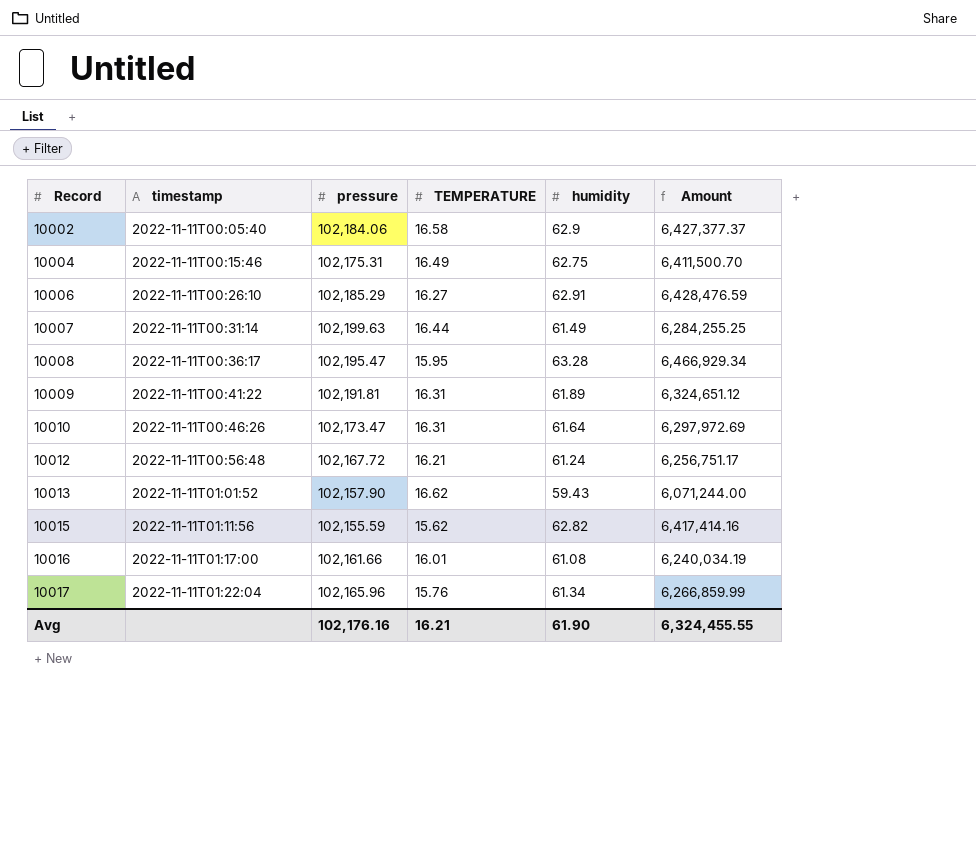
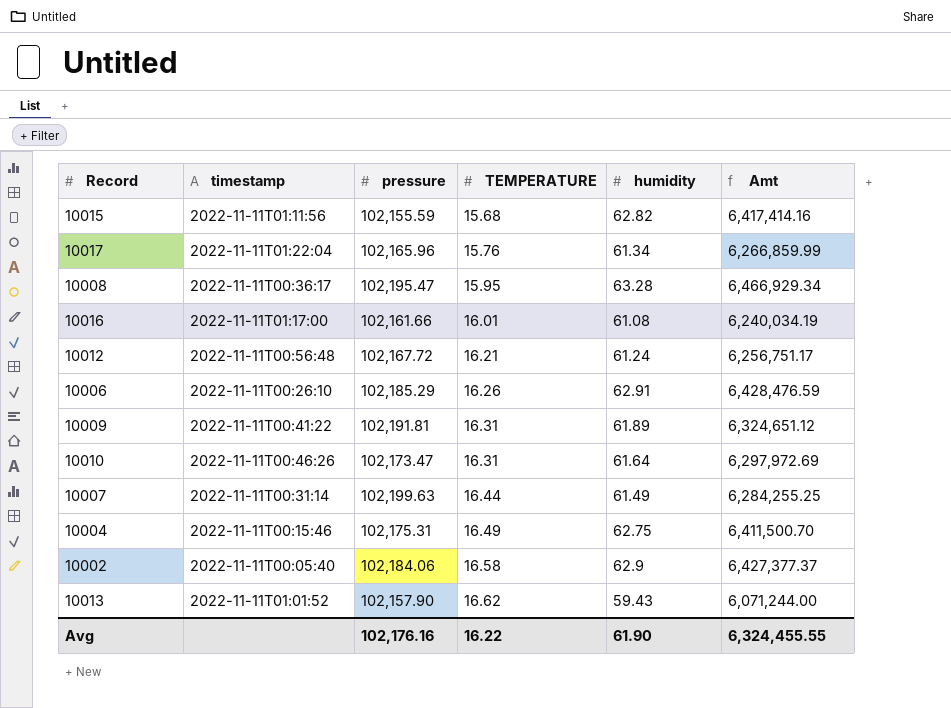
row order: Record ascending -> TEMPERATURE ascending
column name: Amount -> Amt
10015 | TEMPERATURE: 15.62 -> 15.68
10006 | TEMPERATURE: 16.27 -> 16.26
Avg | TEMPERATURE: 16.21 -> 16.22

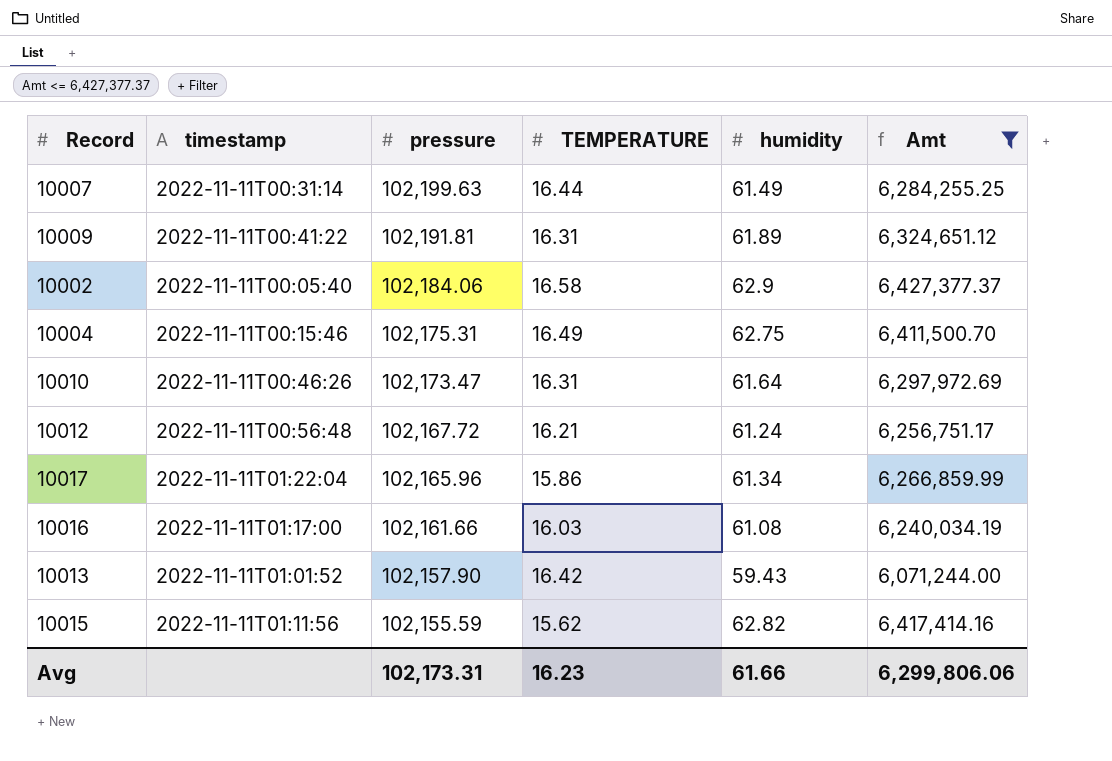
filter: none -> Amt <= 6,427,377.37
row order: TEMPERATURE ascending -> pressure descending
10017 | TEMPERATURE: 15.76 -> 15.86
10016 | TEMPERATURE: 16.01 -> 16.03
10013 | TEMPERATURE: 16.62 -> 16.42
10015 | TEMPERATURE: 15.68 -> 15.62
Avg | pressure: 102,176.16 -> 102,173.31
Avg | TEMPERATURE: 16.22 -> 16.23
Avg | humidity: 61.90 -> 61.66
Avg | Amt: 6,324,455.55 -> 6,299,806.06

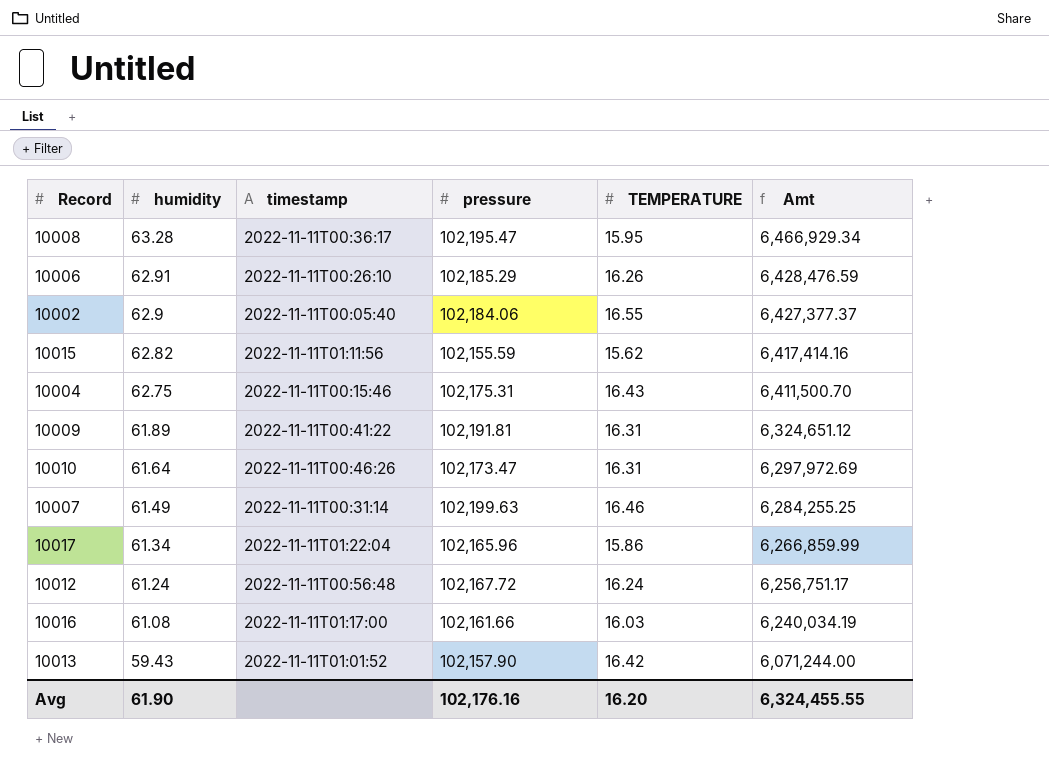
filter: Amt <= 6,427,377.37 -> none
row order: pressure descending -> humidity descending
column humidity | position: 5 -> 2
10002 | TEMPERATURE: 16.58 -> 16.55
10004 | TEMPERATURE: 16.49 -> 16.43
10007 | TEMPERATURE: 16.44 -> 16.46
10012 | TEMPERATURE: 16.21 -> 16.24
Avg | humidity: 61.66 -> 61.90
Avg | pressure: 102,173.31 -> 102,176.16
Avg | TEMPERATURE: 16.23 -> 16.20
Avg | Amt: 6,299,806.06 -> 6,324,455.55

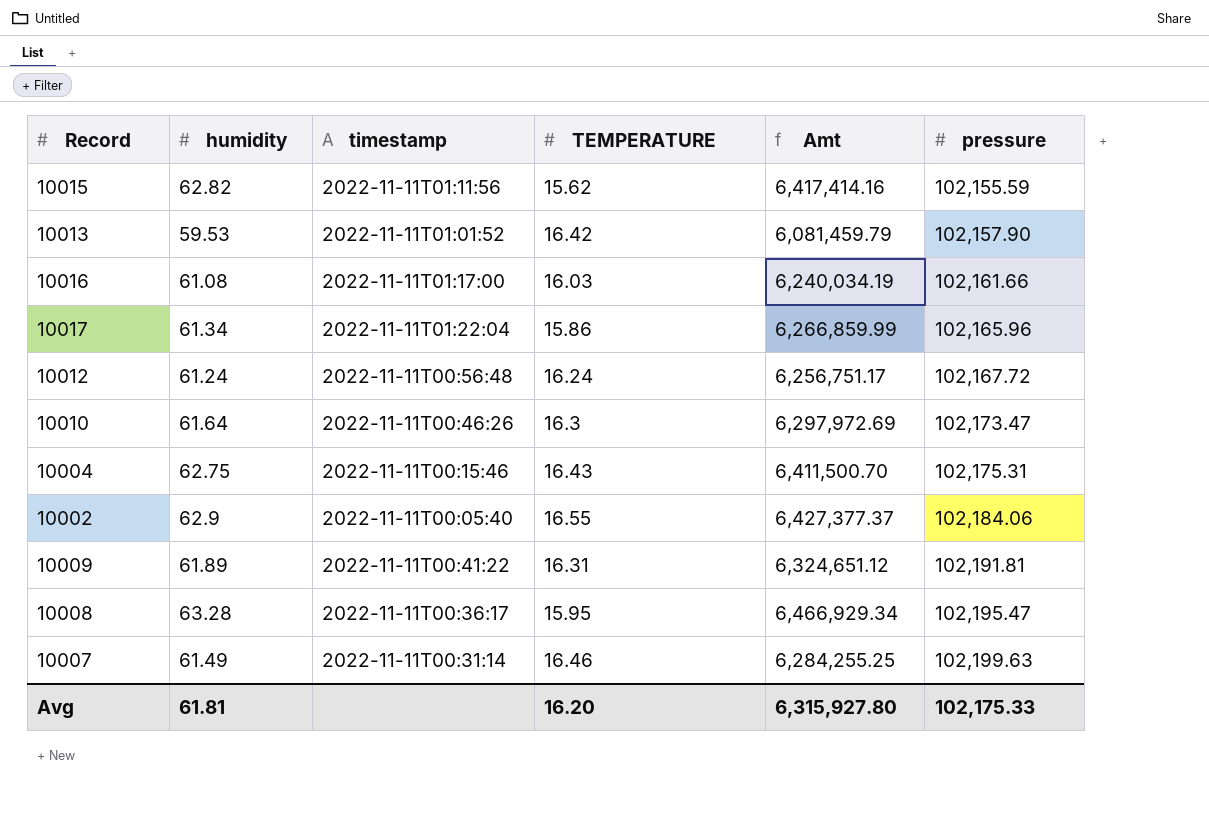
row order: humidity descending -> pressure ascending
column pressure | position: 4 -> 6
row 10006: 62.91 | 2022-11-11T00:26:10 | 102,185.29 | 16.26 | 6,428,476.59 -> none
10013 | humidity: 59.43 -> 59.53
10013 | Amt: 6,071,244.00 -> 6,081,459.79
10010 | TEMPERATURE: 16.31 -> 16.3
Avg | humidity: 61.90 -> 61.81
Avg | Amt: 6,324,455.55 -> 6,315,927.80
Avg | pressure: 102,176.16 -> 102,175.33

